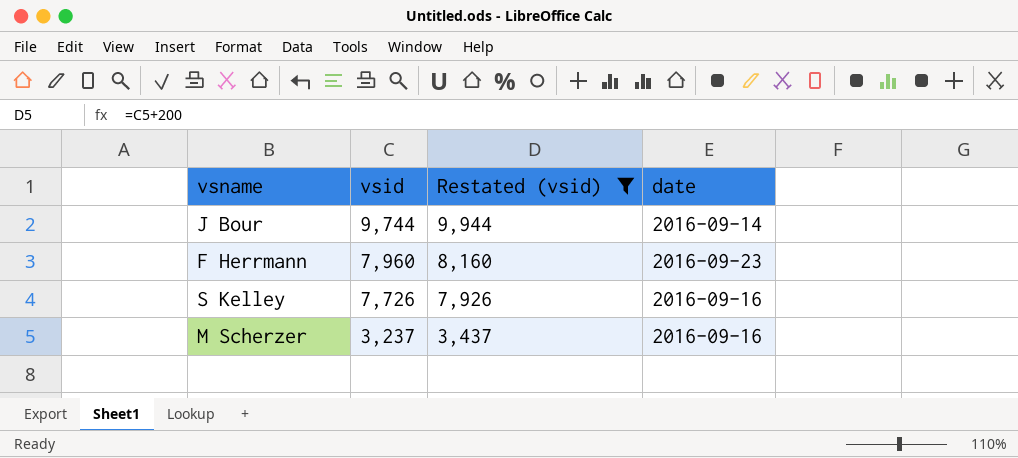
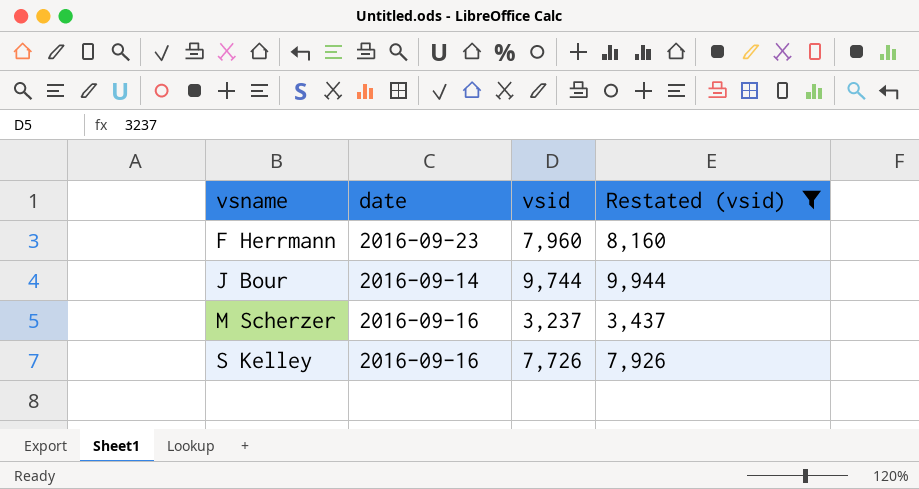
row order: vsid descending -> vsname ascending
column date | position: 4 -> 2

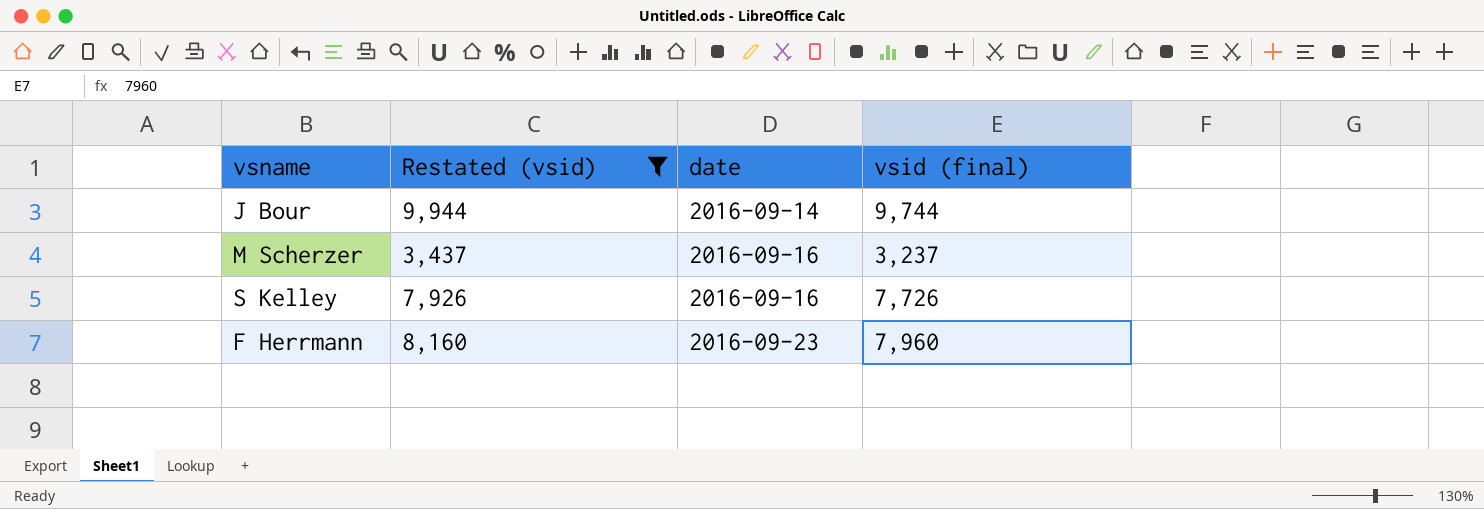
row order: vsname ascending -> date ascending
column Restated (vsid) | position: 4 -> 2
column name: vsid -> vsid (final)

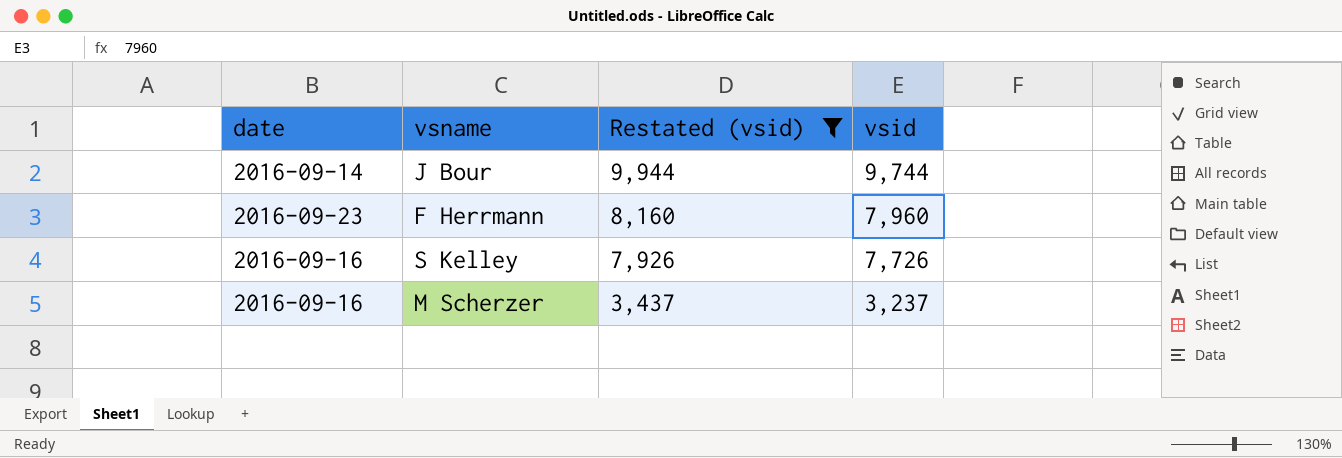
row order: date ascending -> Restated (vsid) descending
column date | position: 3 -> 1
column name: vsid (final) -> vsid

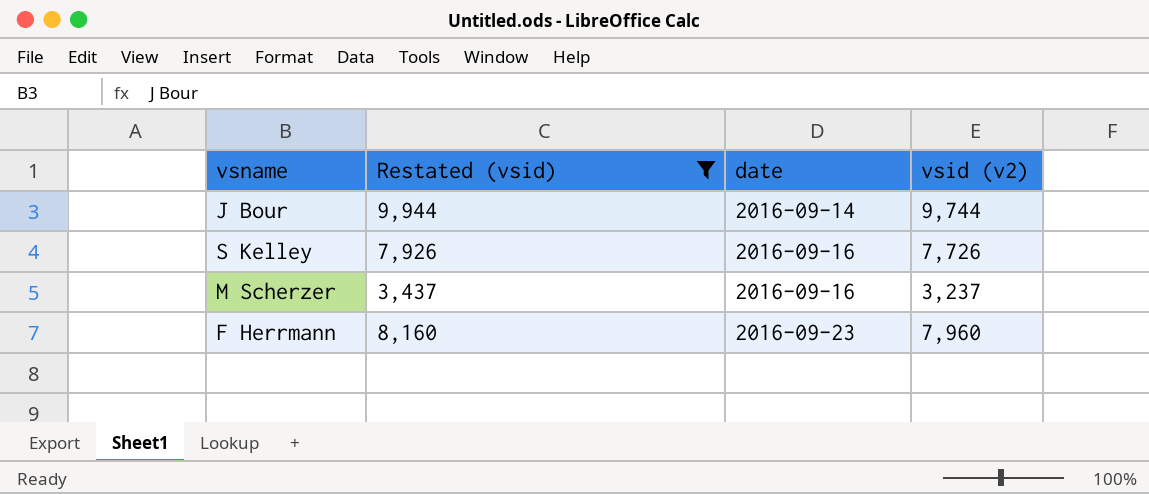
row order: Restated (vsid) descending -> date ascending
column date | position: 1 -> 3
column name: vsid -> vsid (v2)

